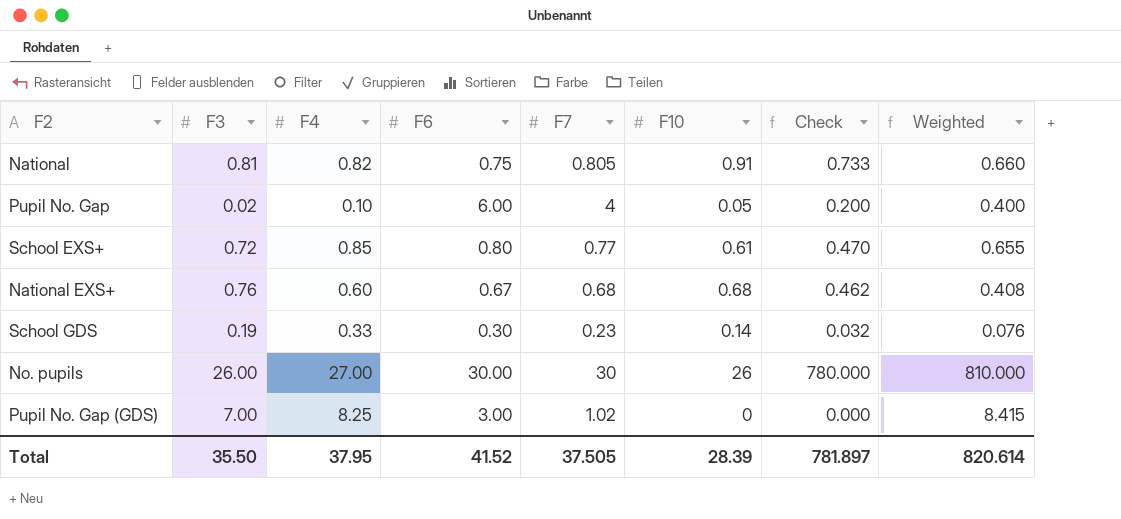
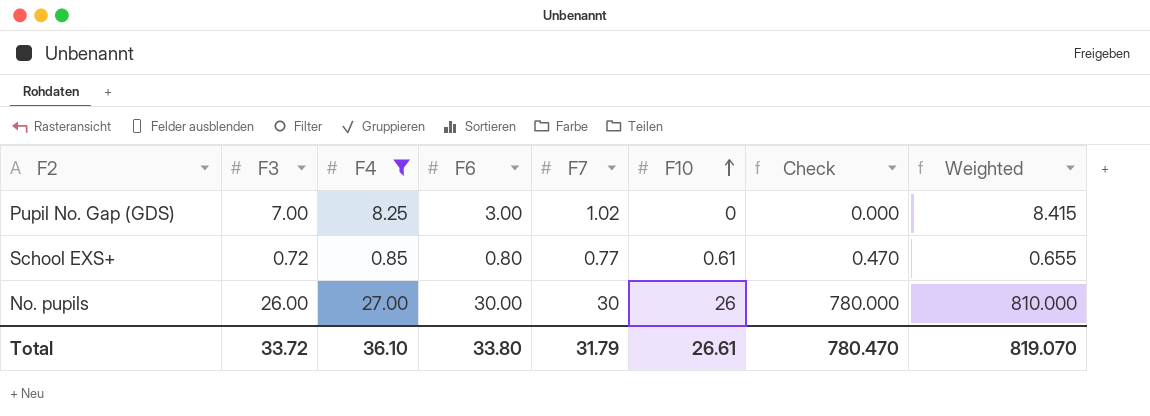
filter: none -> F4 >= 0.85
row order: none -> F10 ascending
Total | F3: 35.50 -> 33.72
Total | F4: 37.95 -> 36.10
Total | F6: 41.52 -> 33.80
Total | F7: 37.505 -> 31.79
Total | F10: 28.39 -> 26.61
Total | Check: 781.897 -> 780.470
Total | Weighted: 820.614 -> 819.070

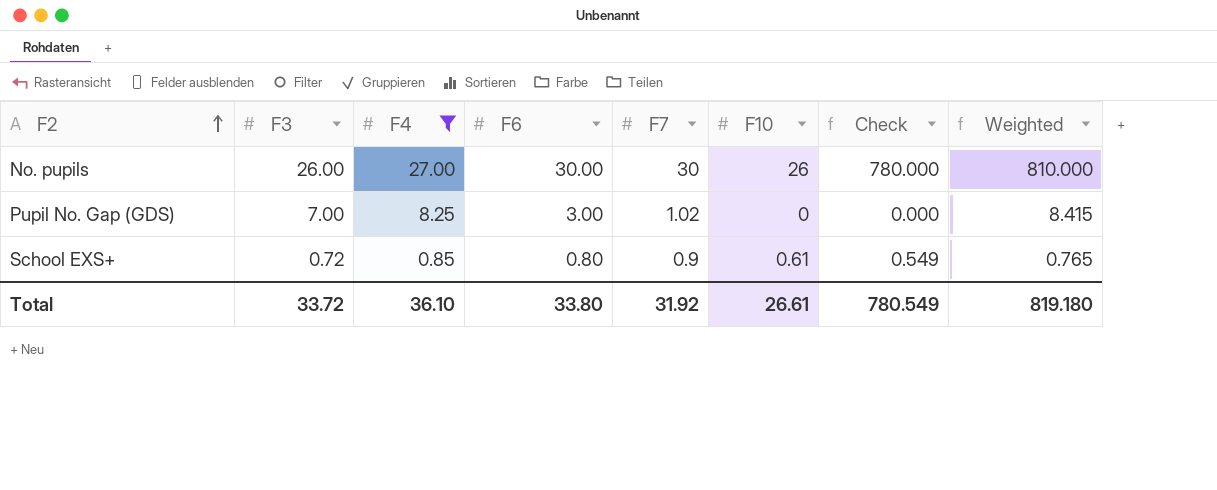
row order: F10 ascending -> F2 ascending
School EXS+ | F7: 0.77 -> 0.9
School EXS+ | Check: 0.470 -> 0.549
School EXS+ | Weighted: 0.655 -> 0.765
Total | F7: 31.79 -> 31.92
Total | Check: 780.470 -> 780.549
Total | Weighted: 819.070 -> 819.180

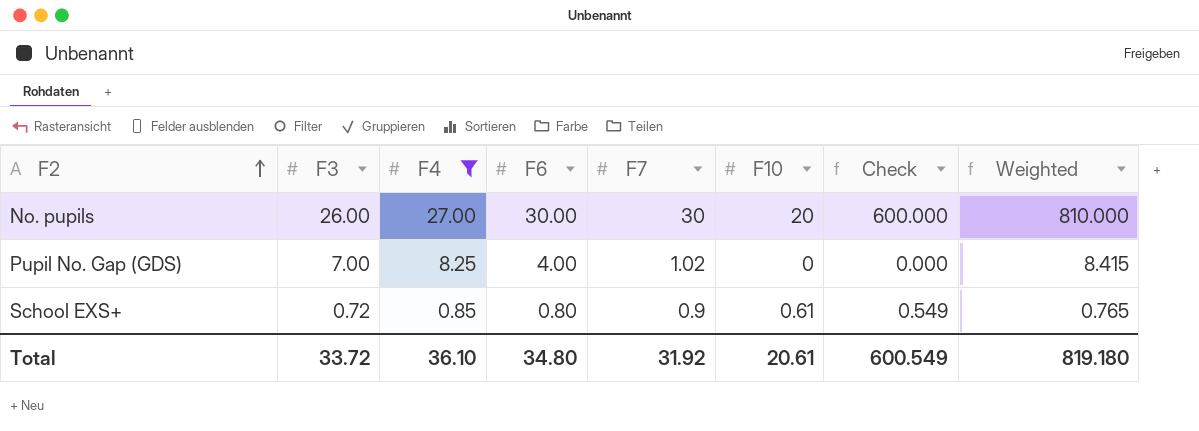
No. pupils | F10: 26 -> 20
No. pupils | Check: 780.000 -> 600.000
Pupil No. Gap (GDS) | F6: 3.00 -> 4.00
Total | F6: 33.80 -> 34.80
Total | F10: 26.61 -> 20.61
Total | Check: 780.549 -> 600.549

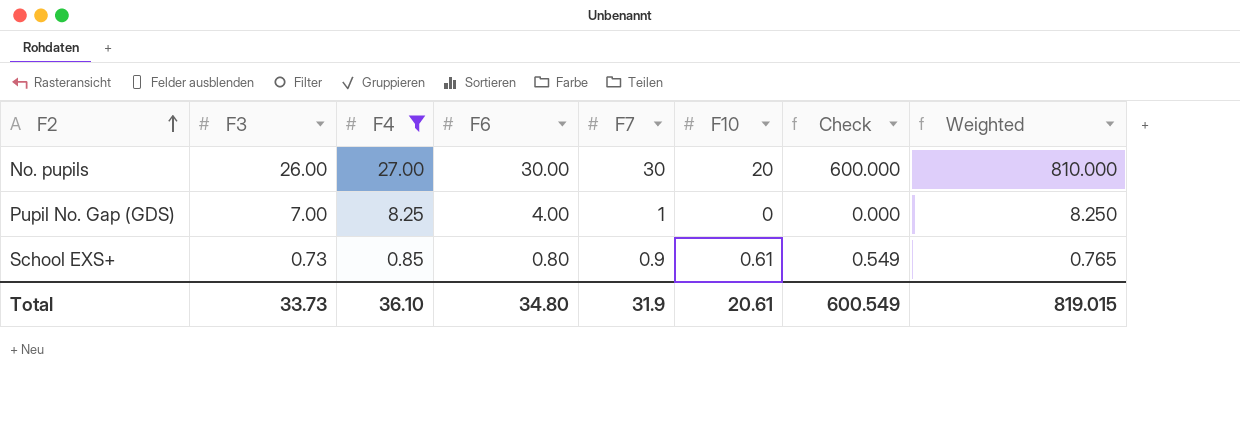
Pupil No. Gap (GDS) | F7: 1.02 -> 1
Pupil No. Gap (GDS) | Weighted: 8.415 -> 8.250
School EXS+ | F3: 0.72 -> 0.73
Total | F3: 33.72 -> 33.73
Total | F7: 31.92 -> 31.9
Total | Weighted: 819.180 -> 819.015

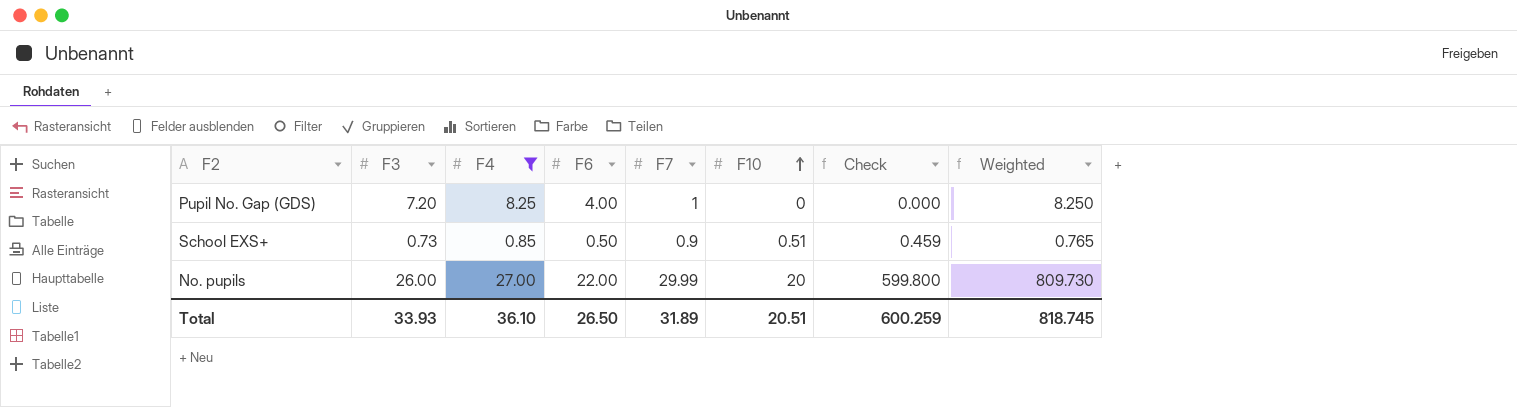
row order: F2 ascending -> F10 ascending
Pupil No. Gap (GDS) | F3: 7.00 -> 7.20
School EXS+ | F6: 0.80 -> 0.50
School EXS+ | F10: 0.61 -> 0.51
School EXS+ | Check: 0.549 -> 0.459
No. pupils | F6: 30.00 -> 22.00
No. pupils | F7: 30 -> 29.99
No. pupils | Check: 600.000 -> 599.800
No. pupils | Weighted: 810.000 -> 809.730
Total | F3: 33.73 -> 33.93
Total | F6: 34.80 -> 26.50
Total | F7: 31.9 -> 31.89
Total | F10: 20.61 -> 20.51
Total | Check: 600.549 -> 600.259
Total | Weighted: 819.015 -> 818.745

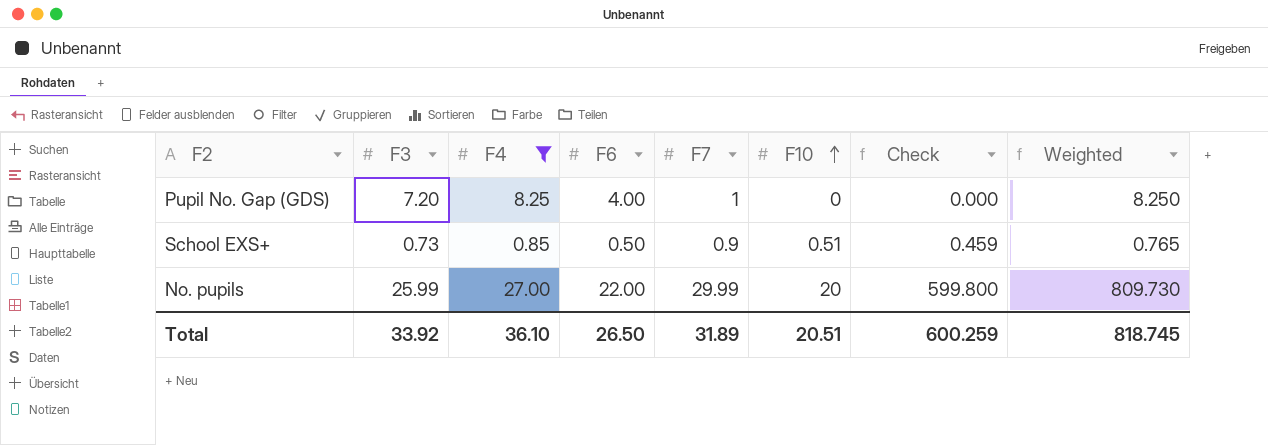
No. pupils | F3: 26.00 -> 25.99
Total | F3: 33.93 -> 33.92

